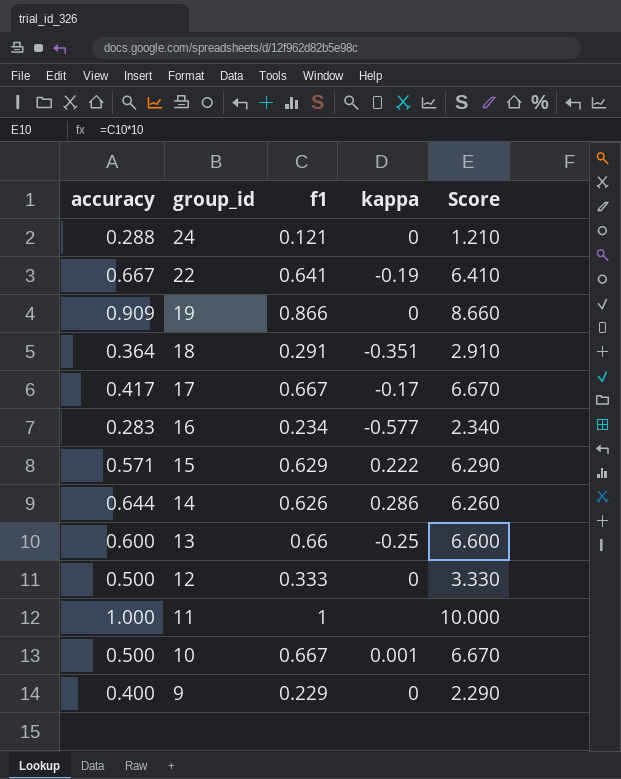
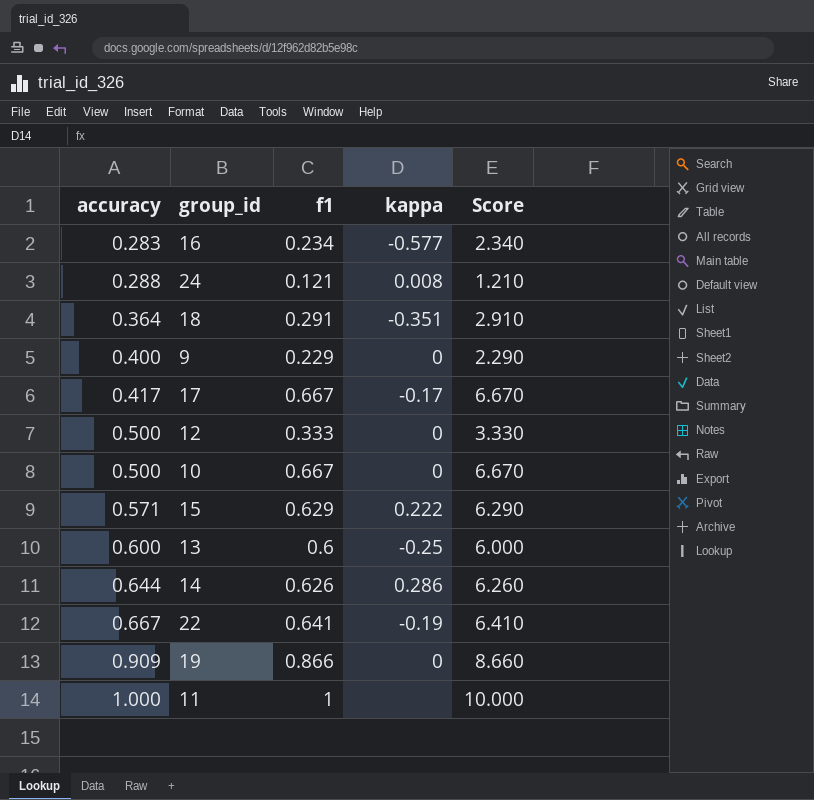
row order: group_id descending -> accuracy ascending
24 | kappa: 0 -> 0.008
10 | kappa: 0.001 -> 0
13 | f1: 0.66 -> 0.6
13 | Score: 6.600 -> 6.000

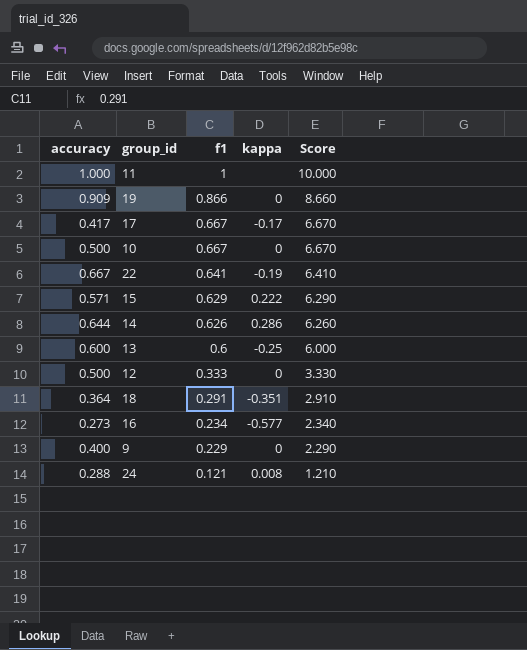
row order: accuracy ascending -> f1 descending
16 | accuracy: 0.283 -> 0.273

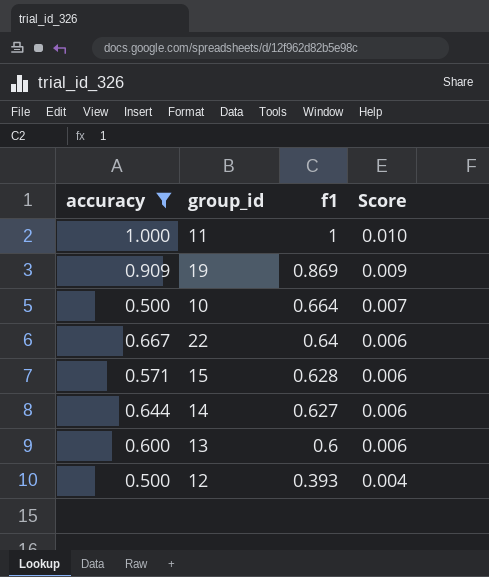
filter: none -> accuracy >= 0.500
column kappa | position: 4 -> none
column Score | formula: [f1] * 10 -> [f1] * 0.01
19 | f1: 0.866 -> 0.869
10 | f1: 0.667 -> 0.664
22 | f1: 0.641 -> 0.64
15 | f1: 0.629 -> 0.628
14 | f1: 0.626 -> 0.627
12 | f1: 0.333 -> 0.393

